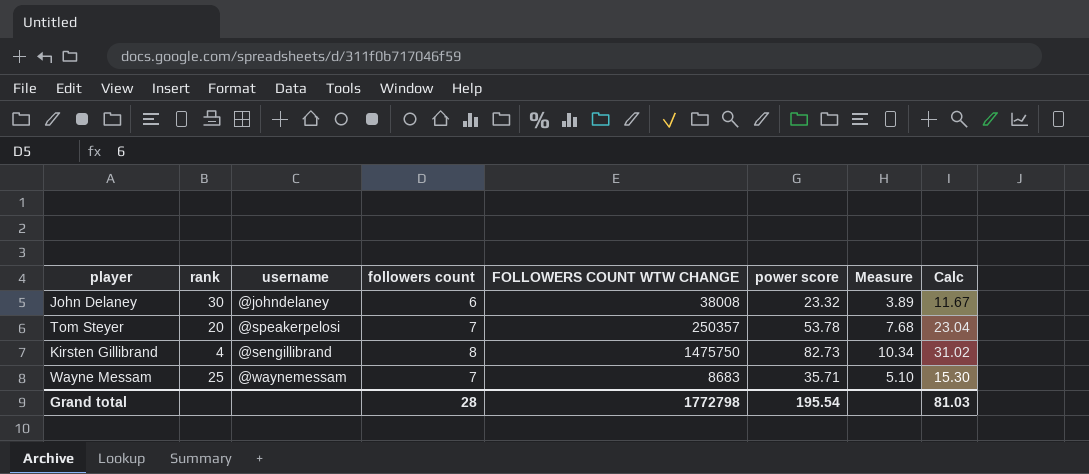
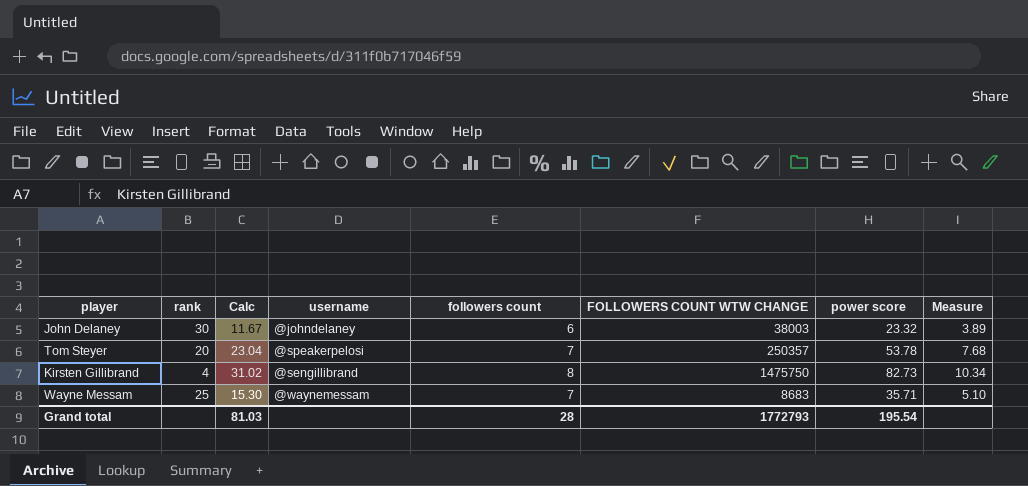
column Calc | position: 8 -> 3
John Delaney | FOLLOWERS COUNT WTW CHANGE: 38008 -> 38003
Grand total | FOLLOWERS COUNT WTW CHANGE: 1772798 -> 1772793

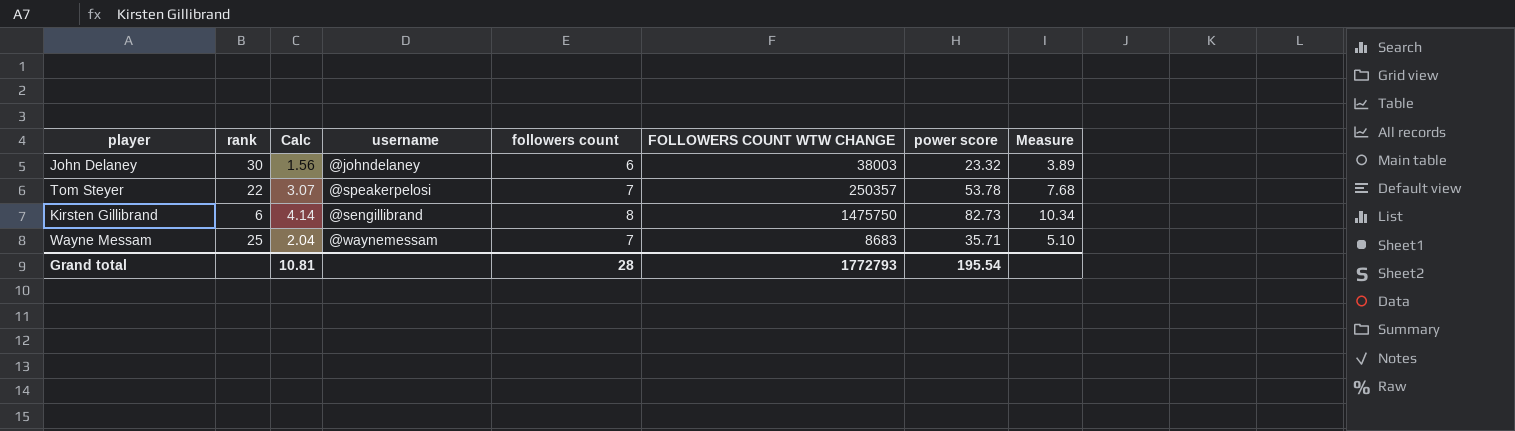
column Calc | formula: [Measure] * 3 -> [Measure] * 0.4
Tom Steyer | rank: 20 -> 22
Kirsten Gillibrand | rank: 4 -> 6
Grand total | Calc: 81.03 -> 10.81

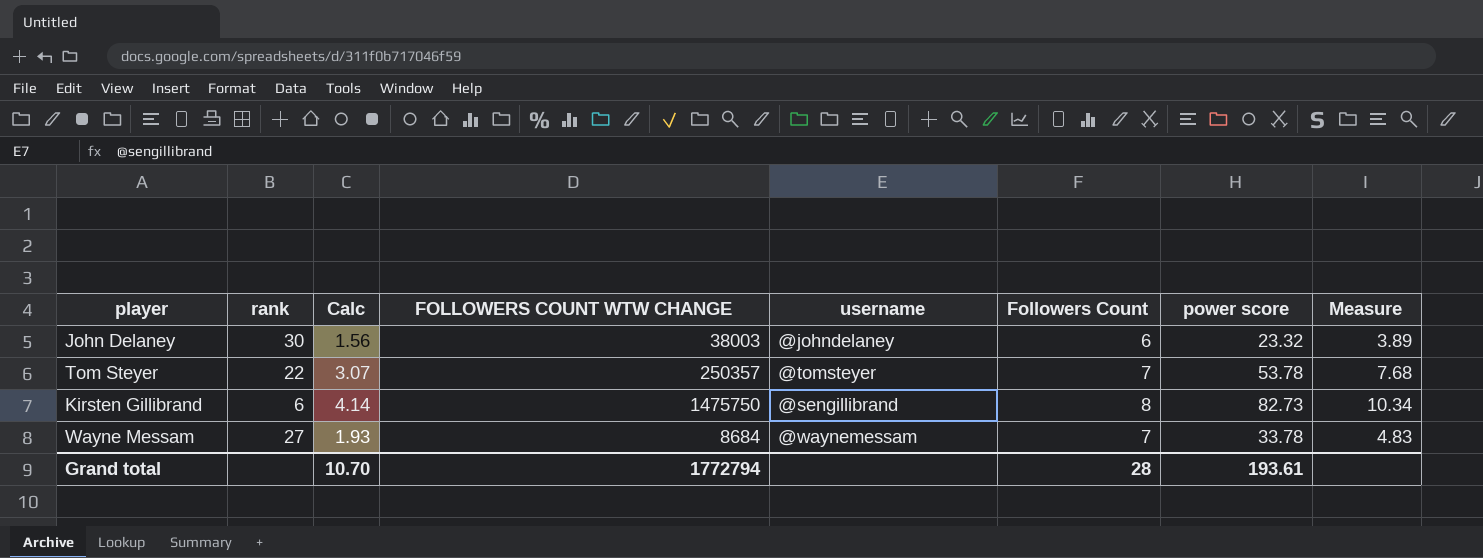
column FOLLOWERS COUNT WTW CHANGE | position: 6 -> 4
column name: followers count -> Followers Count
Tom Steyer | username: @speakerpelosi -> @tomsteyer
Wayne Messam | rank: 25 -> 27
Wayne Messam | Calc: 2.04 -> 1.93
Wayne Messam | FOLLOWERS COUNT WTW CHANGE: 8683 -> 8684
Wayne Messam | power score: 35.71 -> 33.78
Wayne Messam | Measure: 5.10 -> 4.83
Grand total | Calc: 10.81 -> 10.70
Grand total | FOLLOWERS COUNT WTW CHANGE: 1772793 -> 1772794
Grand total | power score: 195.54 -> 193.61

